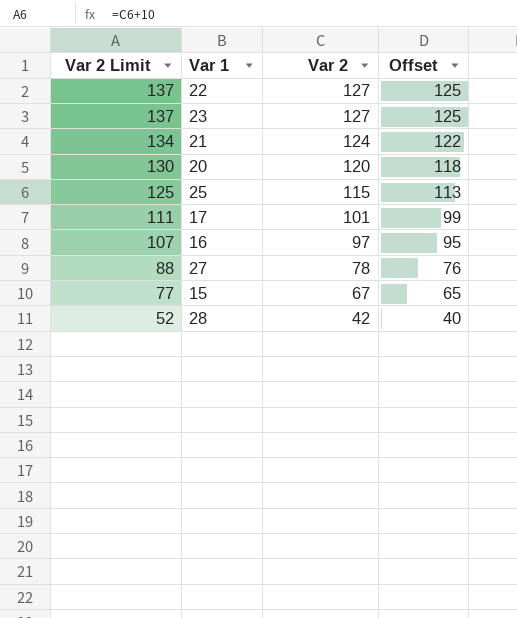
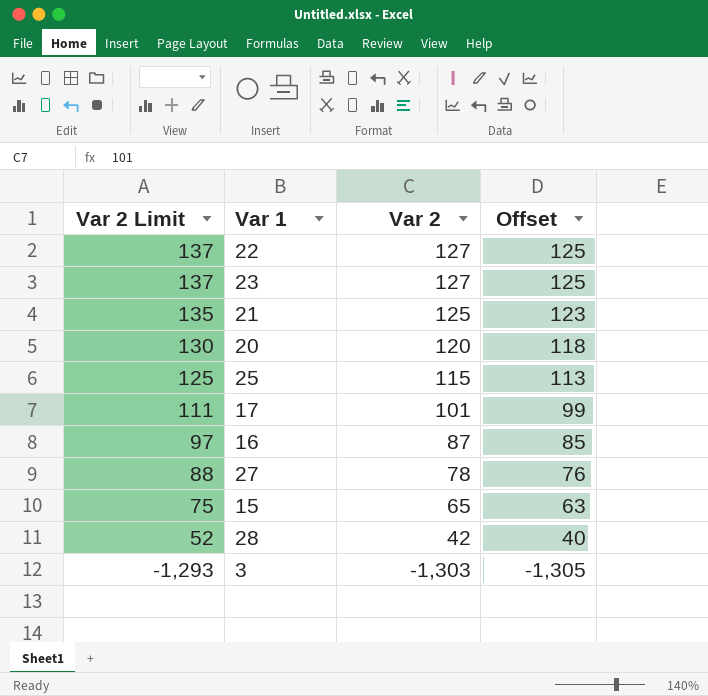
21 | Var 2 Limit: 134 -> 135
21 | Var 2: 124 -> 125
21 | Offset: 122 -> 123
16 | Var 2 Limit: 107 -> 97
16 | Var 2: 97 -> 87
16 | Offset: 95 -> 85
15 | Var 2 Limit: 77 -> 75
15 | Var 2: 67 -> 65
15 | Offset: 65 -> 63
row 3: none -> -1,293 | -1,303 | -1,305

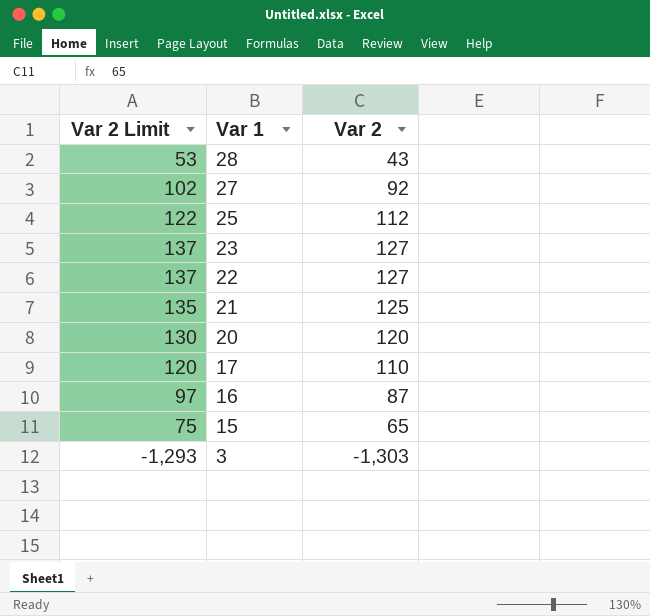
row order: Var 2 Limit descending -> Var 1 descending
column Offset | formula: [Var 2] - 2 -> none
28 | Var 2 Limit: 52 -> 53
28 | Var 2: 42 -> 43
27 | Var 2 Limit: 88 -> 102
27 | Var 2: 78 -> 92
25 | Var 2 Limit: 125 -> 122
25 | Var 2: 115 -> 112
17 | Var 2 Limit: 111 -> 120
17 | Var 2: 101 -> 110

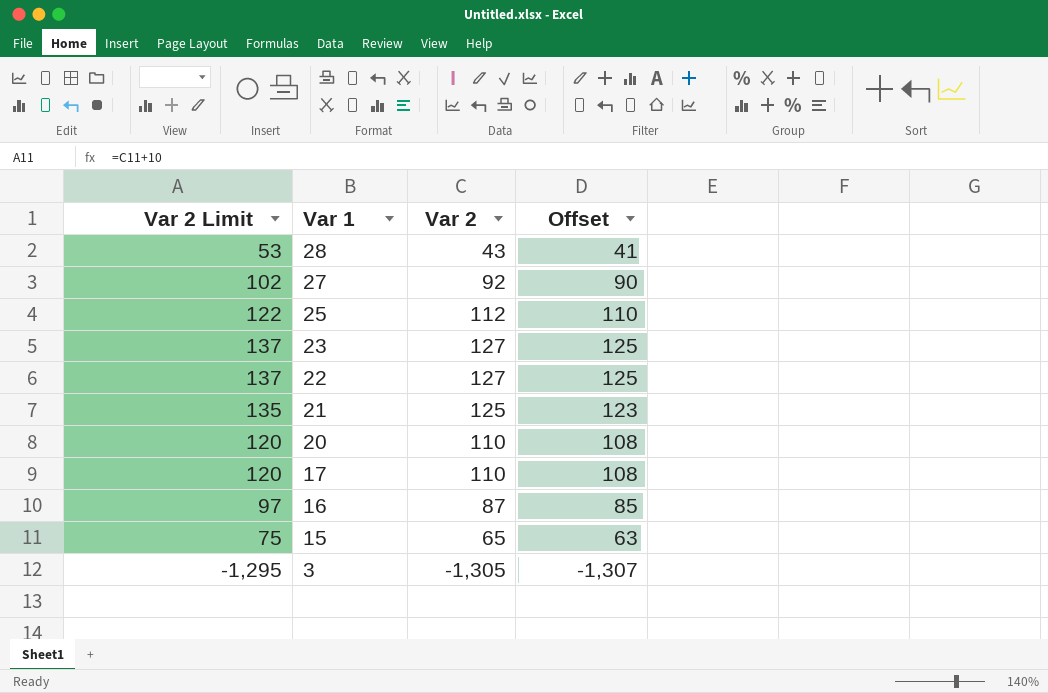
column Offset | formula: none -> [Var 2] - 2
20 | Var 2 Limit: 130 -> 120
20 | Var 2: 120 -> 110
3 | Var 2 Limit: -1,293 -> -1,295
3 | Var 2: -1,303 -> -1,305

